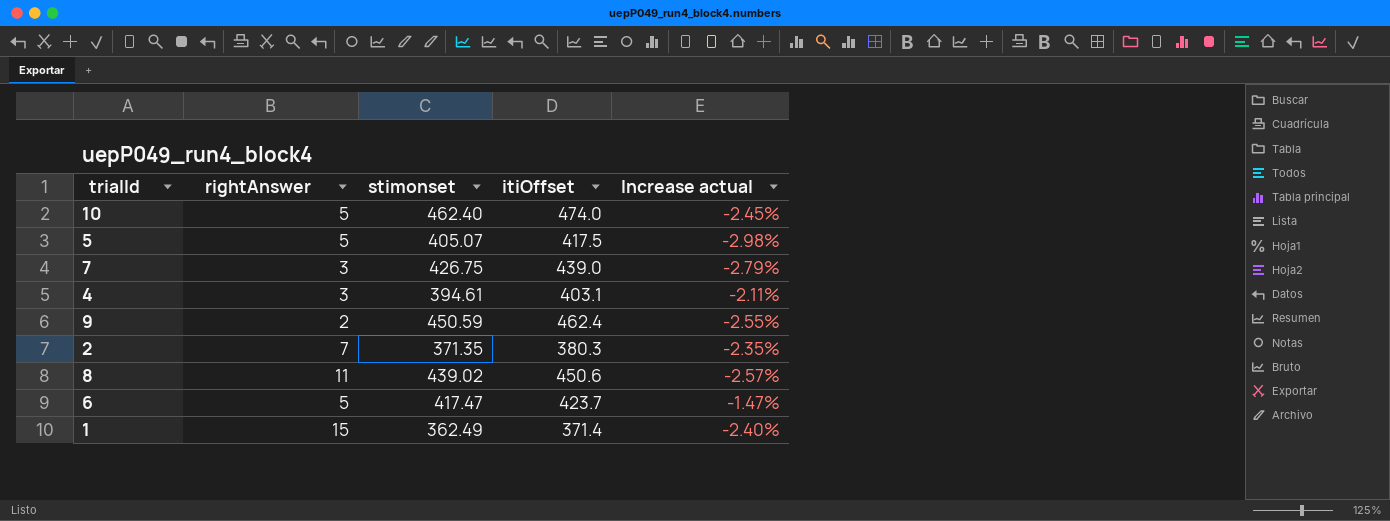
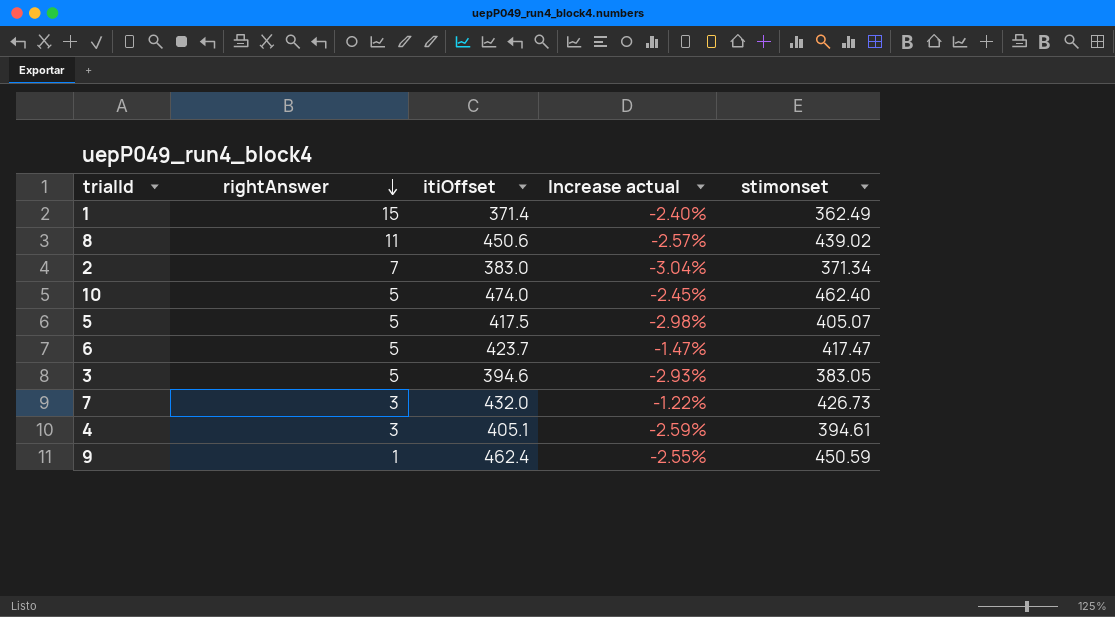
row order: none -> rightAnswer descending
column stimonset | position: 3 -> 5
2 | itiOffset: 380.3 -> 383.0
2 | Increase actual: -2.35% -> -3.04%
2 | stimonset: 371.35 -> 371.34
row 3: none -> 5 | 394.6 | -2.93% | 383.05
7 | itiOffset: 439.0 -> 432.0
7 | Increase actual: -2.79% -> -1.22%
7 | stimonset: 426.75 -> 426.73
4 | itiOffset: 403.1 -> 405.1
4 | Increase actual: -2.11% -> -2.59%
9 | rightAnswer: 2 -> 1

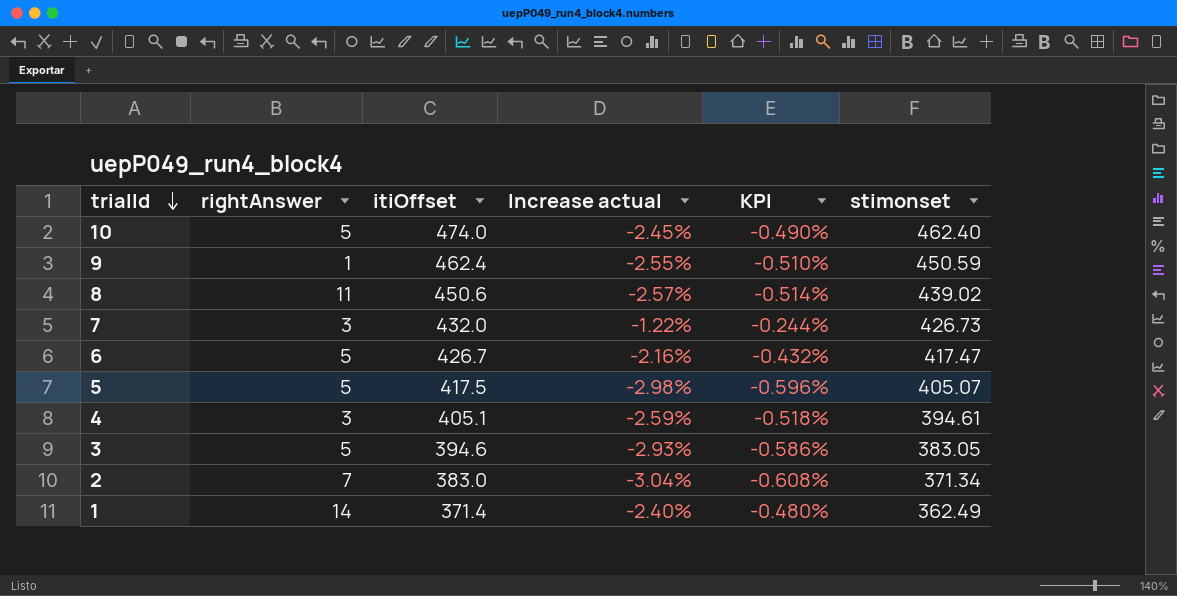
row order: rightAnswer descending -> trialId descending
column KPI | formula: none -> [Increase actual] * 0.2
6 | itiOffset: 423.7 -> 426.7
6 | Increase actual: -1.47% -> -2.16%
1 | rightAnswer: 15 -> 14

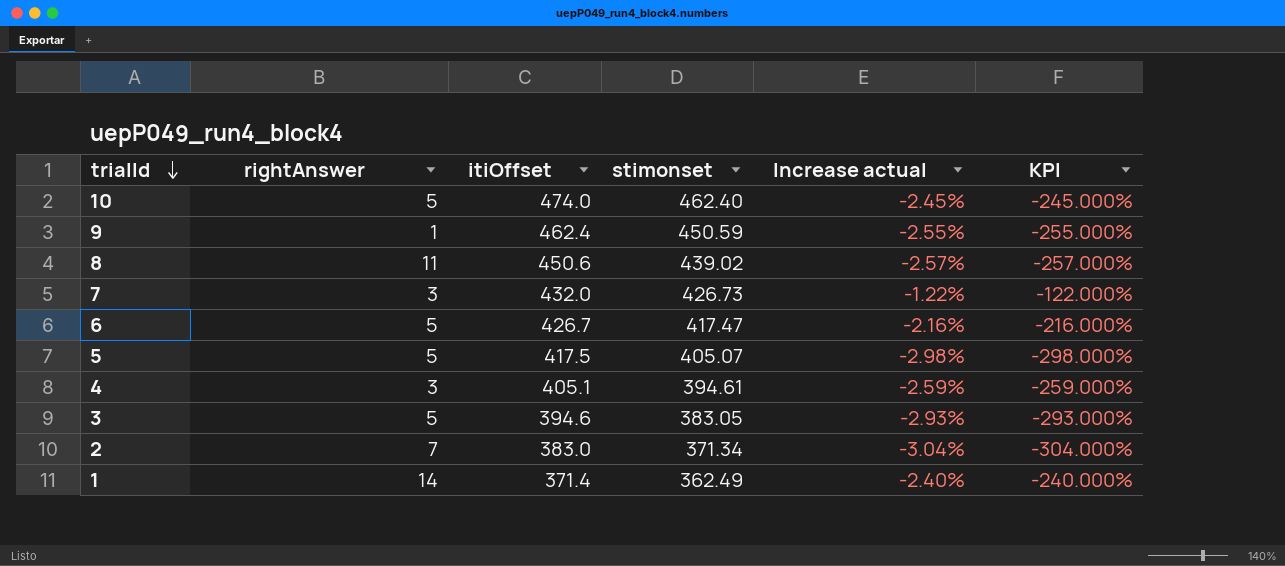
column stimonset | position: 6 -> 4
column KPI | formula: [Increase actual] * 0.2 -> [Increase actual] * 100

